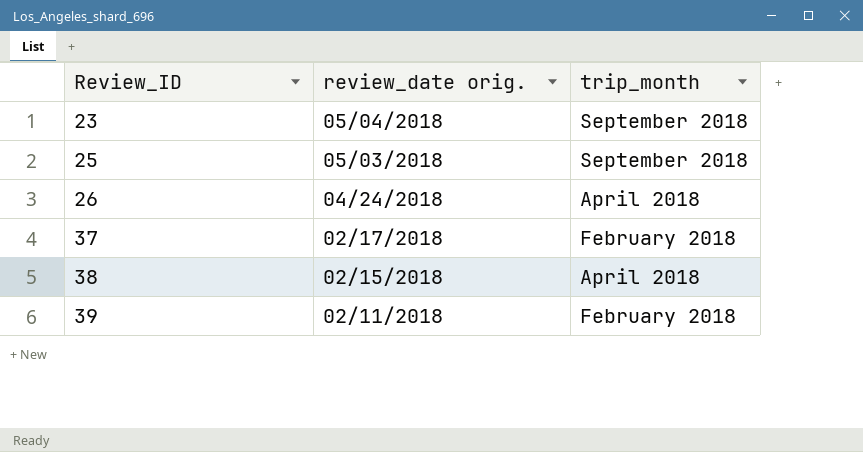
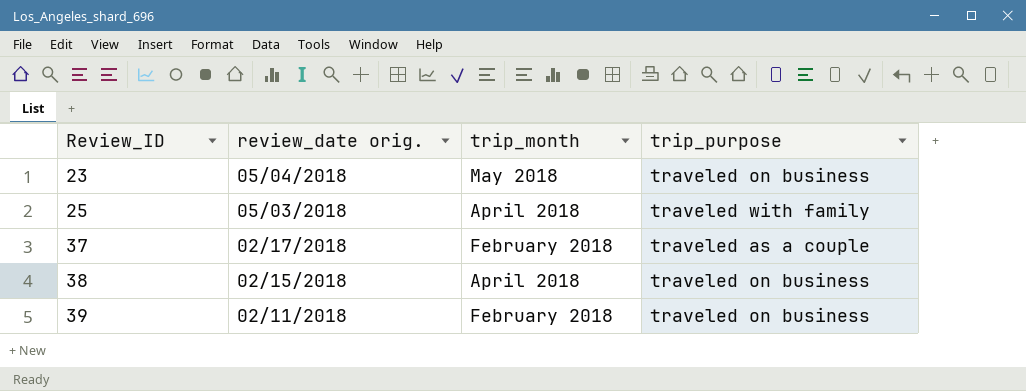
column trip_purpose | position: none -> 4
row 26: 04/24/2018 | April 2018 -> none
23 | trip_month: September 2018 -> May 2018
25 | trip_month: September 2018 -> April 2018

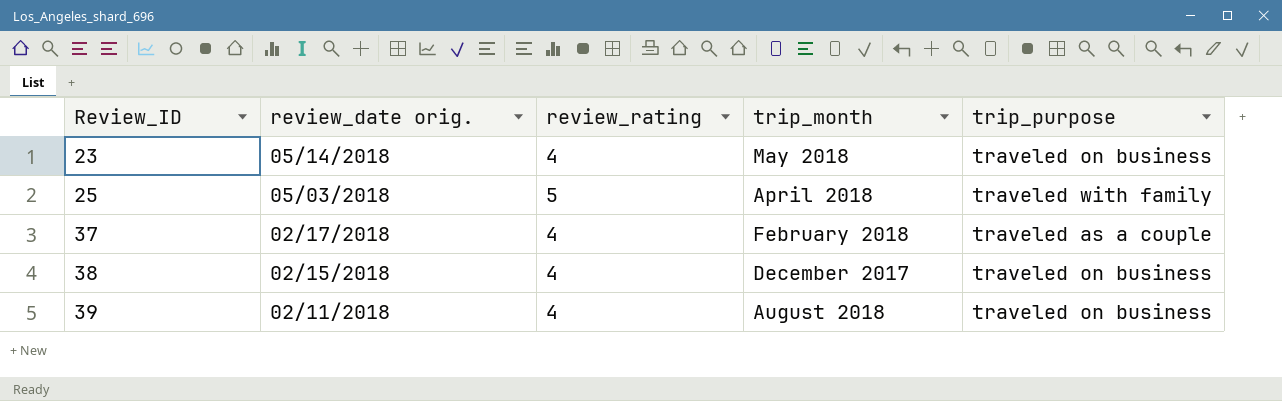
column review_rating | position: none -> 3
23 | review_date orig.: 05/04/2018 -> 05/14/2018
38 | trip_month: April 2018 -> December 2017
39 | trip_month: February 2018 -> August 2018

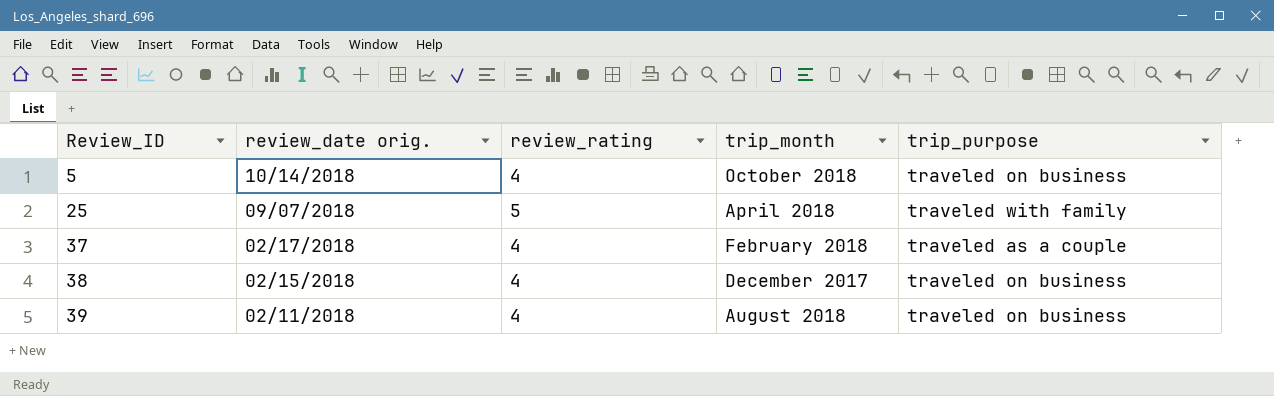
row 23: 05/14/2018 | 4 | May 2018 | traveled on business -> none
row 5: none -> 10/14/2018 | 4 | October 2018 | traveled on business
25 | review_date orig.: 05/03/2018 -> 09/07/2018

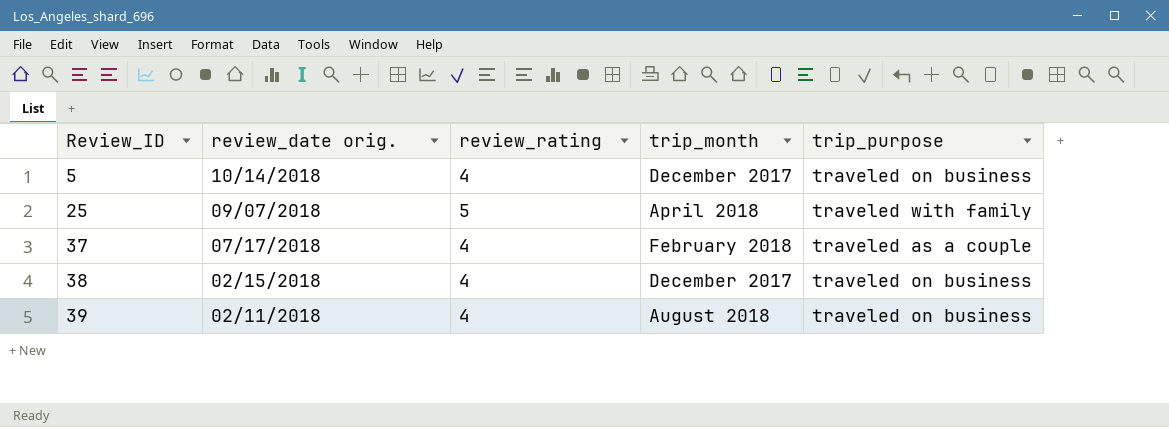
5 | trip_month: October 2018 -> December 2017
37 | review_date orig.: 02/17/2018 -> 07/17/2018

